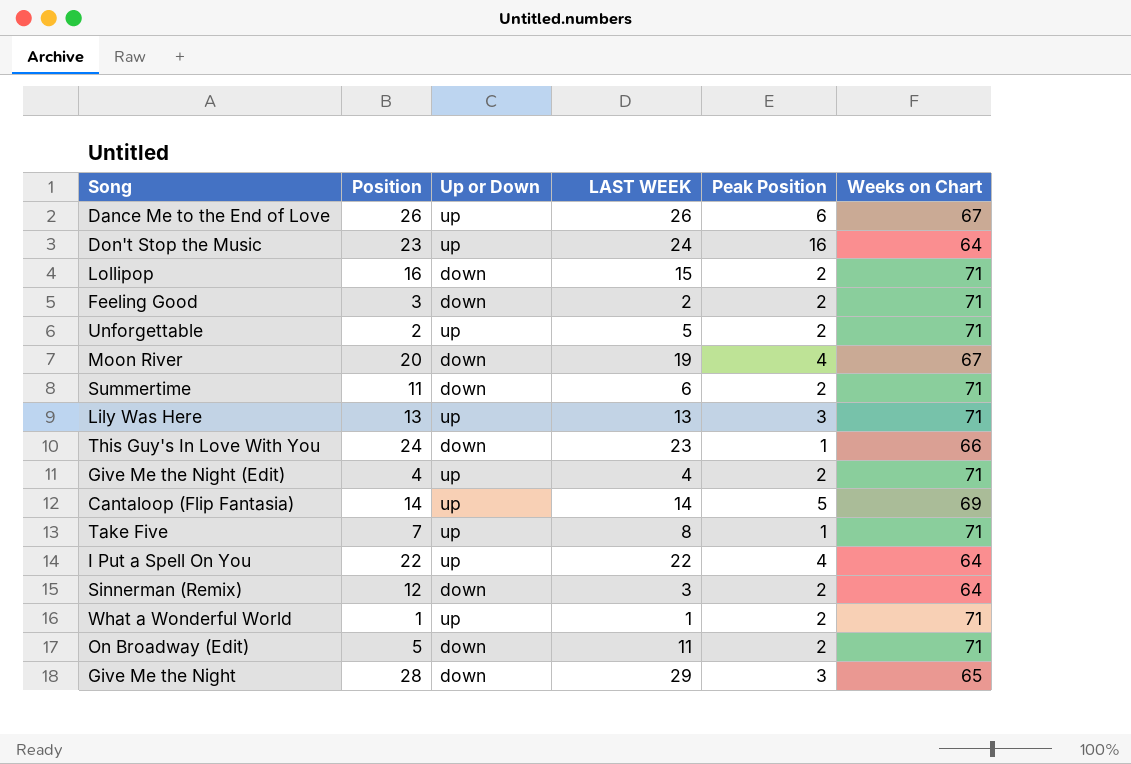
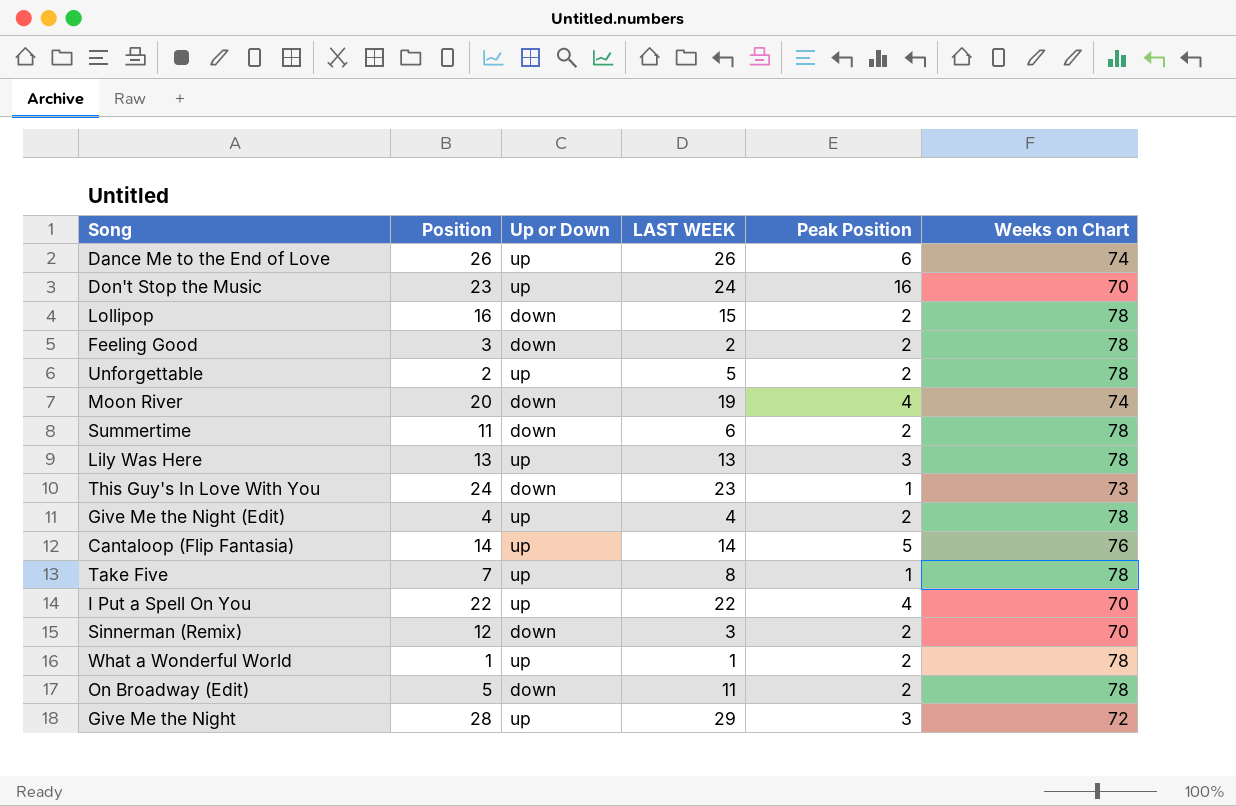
Dance Me to the End of Love | Weeks on Chart: 67 -> 74
Don't Stop the Music | Weeks on Chart: 64 -> 70
Lollipop | Weeks on Chart: 71 -> 78
Feeling Good | Weeks on Chart: 71 -> 78
Unforgettable | Weeks on Chart: 71 -> 78
Moon River | Weeks on Chart: 67 -> 74
Summertime | Weeks on Chart: 71 -> 78
Lily Was Here | Weeks on Chart: 71 -> 78
This Guy's In Love With You | Weeks on Chart: 66 -> 73
Give Me the Night (Edit) | Weeks on Chart: 71 -> 78
Cantaloop (Flip Fantasia) | Weeks on Chart: 69 -> 76
Take Five | Weeks on Chart: 71 -> 78
I Put a Spell On You | Weeks on Chart: 64 -> 70
Sinnerman (Remix) | Weeks on Chart: 64 -> 70
What a Wonderful World | Weeks on Chart: 71 -> 78
On Broadway (Edit) | Weeks on Chart: 71 -> 78
Give Me the Night | Up or Down: down -> up
Give Me the Night | Weeks on Chart: 65 -> 72

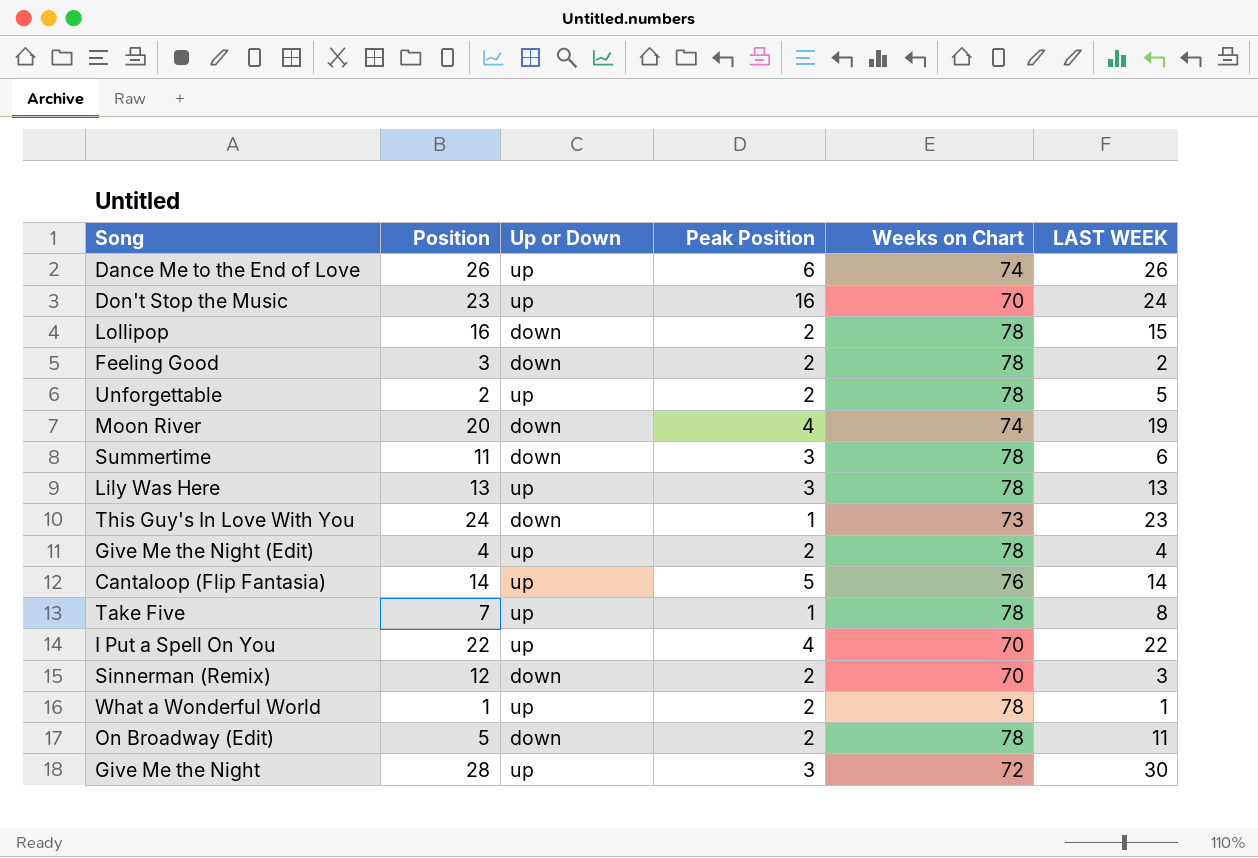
column LAST WEEK | position: 4 -> 6
Summertime | Peak Position: 2 -> 3
Give Me the Night | LAST WEEK: 29 -> 30

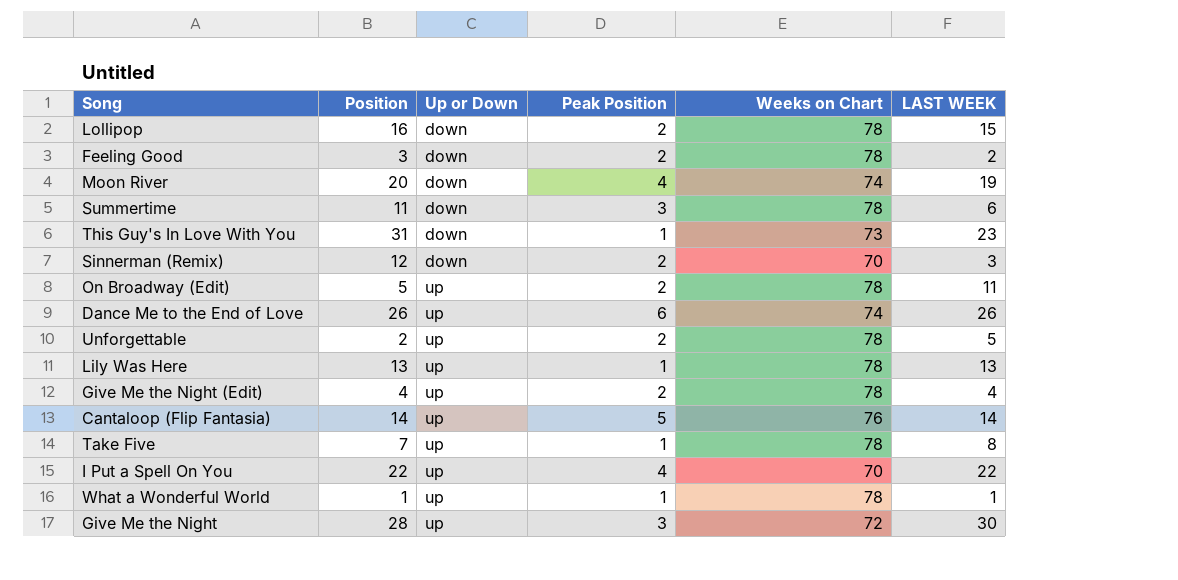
row order: none -> Up or Down ascending
row Don't Stop the Music: 23 | up | 16 | 70 | 24 -> none
This Guy's In Love With You | Position: 24 -> 31
On Broadway (Edit) | Up or Down: down -> up
Lily Was Here | Peak Position: 3 -> 1
What a Wonderful World | Peak Position: 2 -> 1

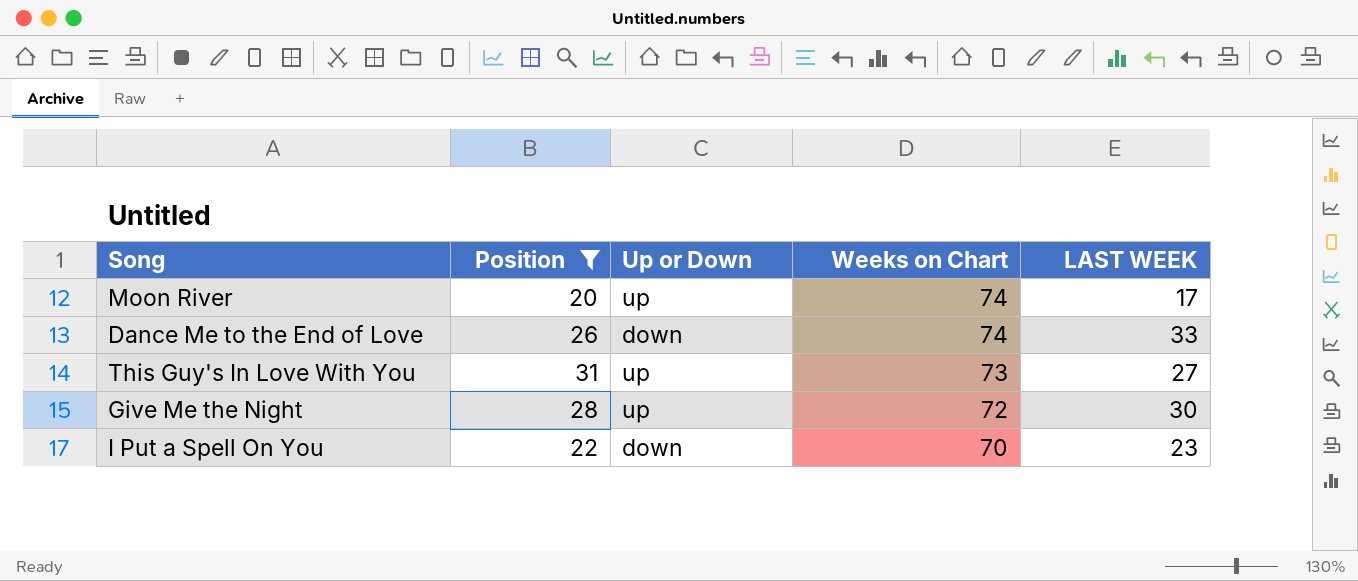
filter: none -> Position >= 20
row order: Up or Down ascending -> Weeks on Chart descending
column Peak Position | position: 4 -> none
Moon River | Up or Down: down -> up
Moon River | LAST WEEK: 19 -> 17
Dance Me to the End of Love | Up or Down: up -> down
Dance Me to the End of Love | LAST WEEK: 26 -> 33
This Guy's In Love With You | Up or Down: down -> up
This Guy's In Love With You | LAST WEEK: 23 -> 27
I Put a Spell On You | Up or Down: up -> down
I Put a Spell On You | LAST WEEK: 22 -> 23

